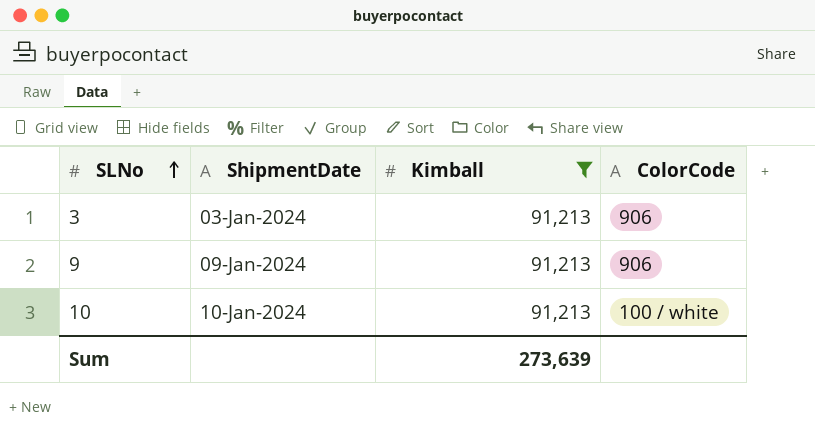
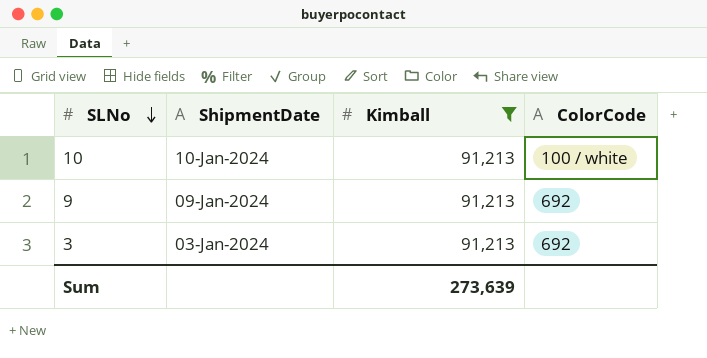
row order: SLNo ascending -> SLNo descending
9 | ColorCode: 906 -> 692
3 | ColorCode: 906 -> 692

